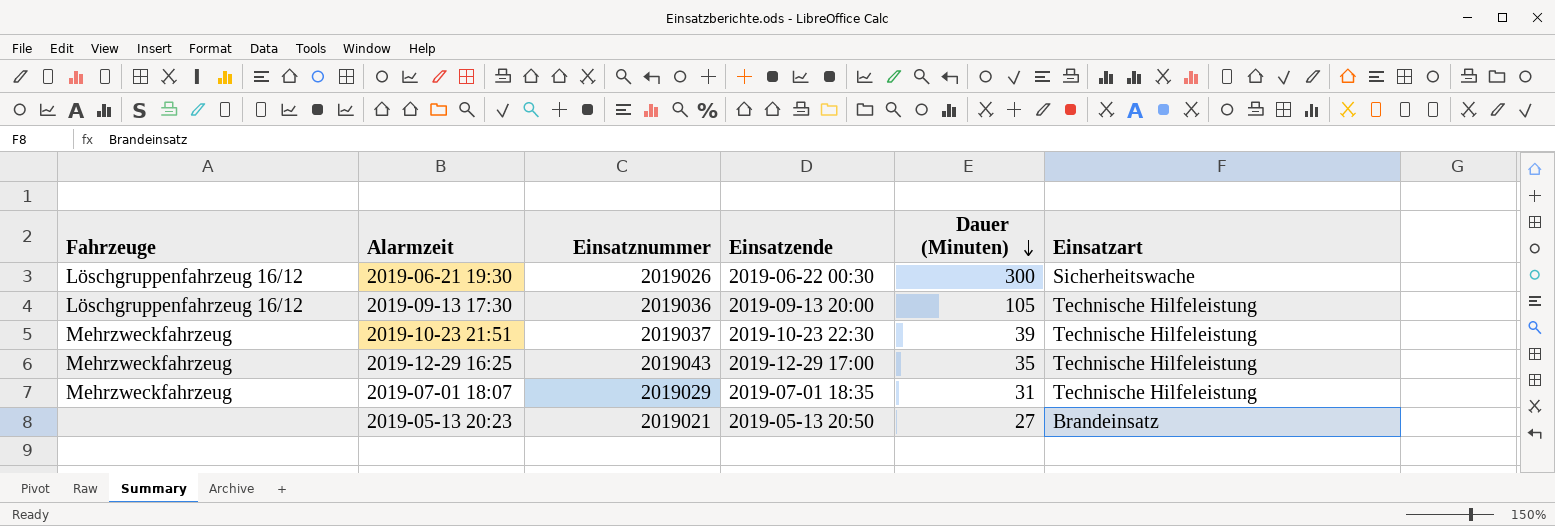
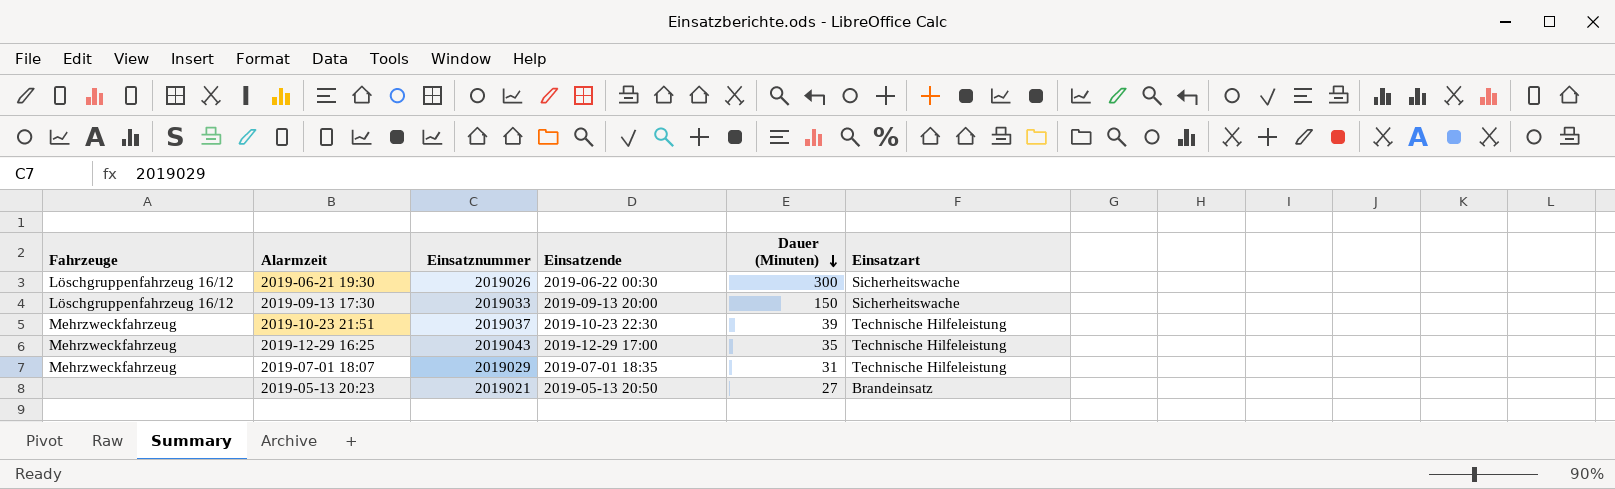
2019-09-13 17:30 | Einsatznummer: 2019036 -> 2019033
2019-09-13 17:30 | Dauer (Minuten): 105 -> 150
2019-09-13 17:30 | Einsatzart: Technische Hilfeleistung -> Sicherheitswache

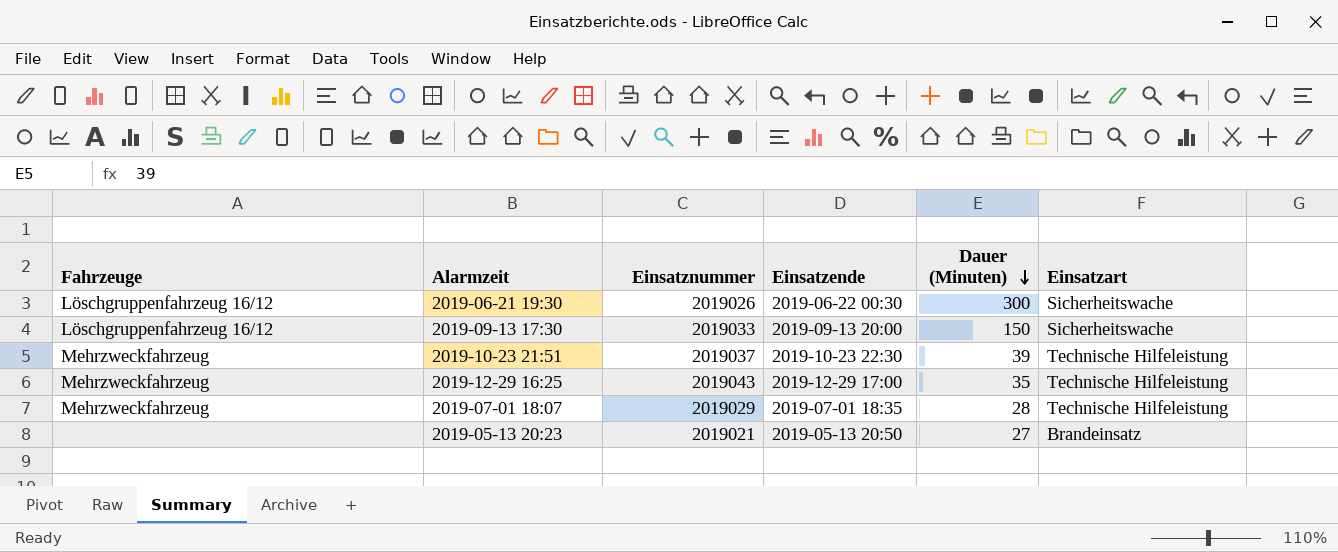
2019-07-01 18:07 | Dauer (Minuten): 31 -> 28

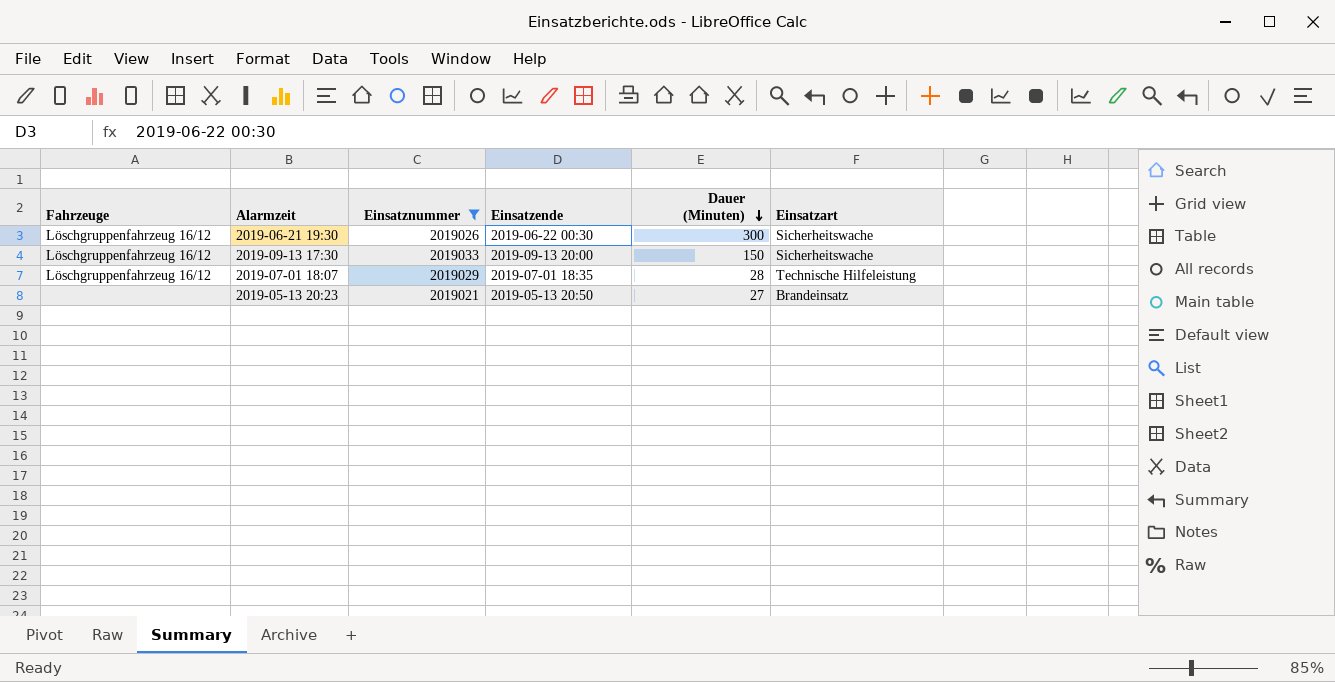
filter: none -> Einsatznummer <= 2019033
2019-07-01 18:07 | Fahrzeuge: Mehrzweckfahrzeug -> Löschgruppenfahrzeug 16/12

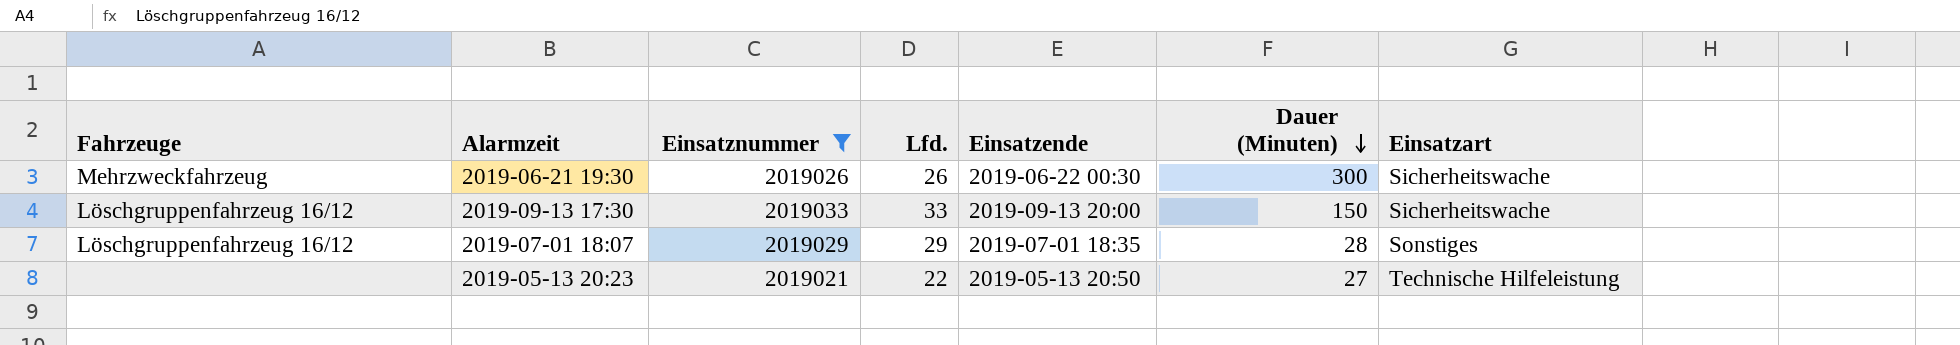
column Lfd. | position: none -> 4
2019-06-21 19:30 | Fahrzeuge: Löschgruppenfahrzeug 16/12 -> Mehrzweckfahrzeug
2019-07-01 18:07 | Einsatzart: Technische Hilfeleistung -> Sonstiges
2019-05-13 20:23 | Einsatzart: Brandeinsatz -> Technische Hilfeleistung

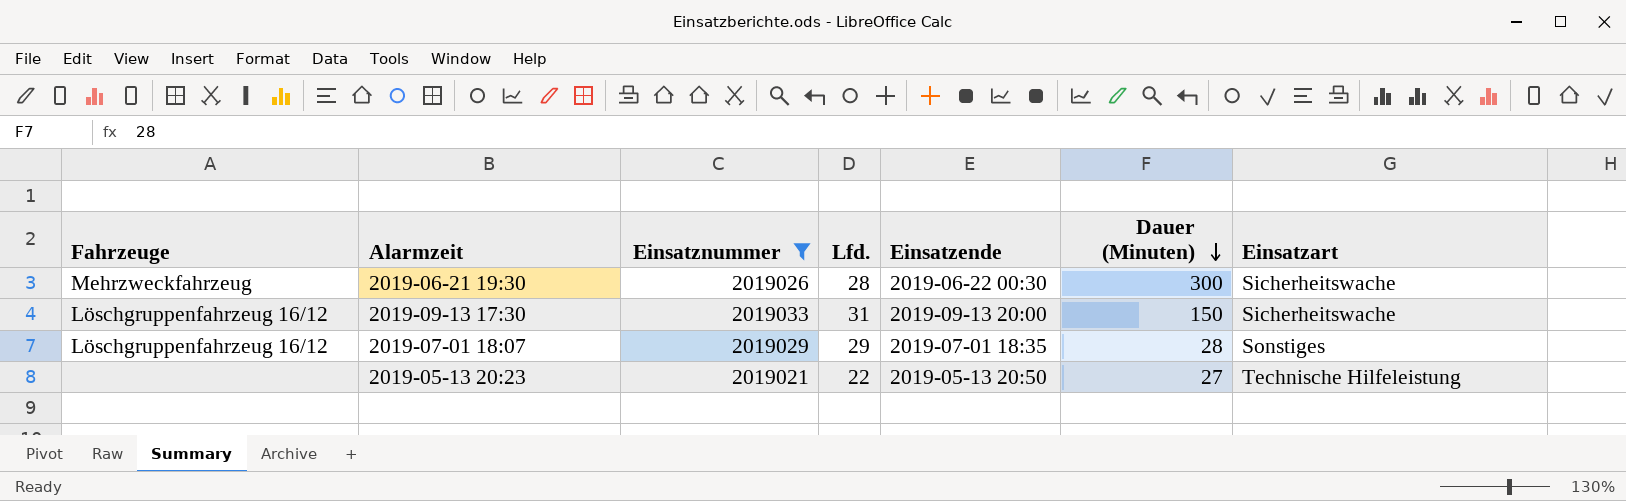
2019-06-21 19:30 | Lfd.: 26 -> 28
2019-09-13 17:30 | Lfd.: 33 -> 31

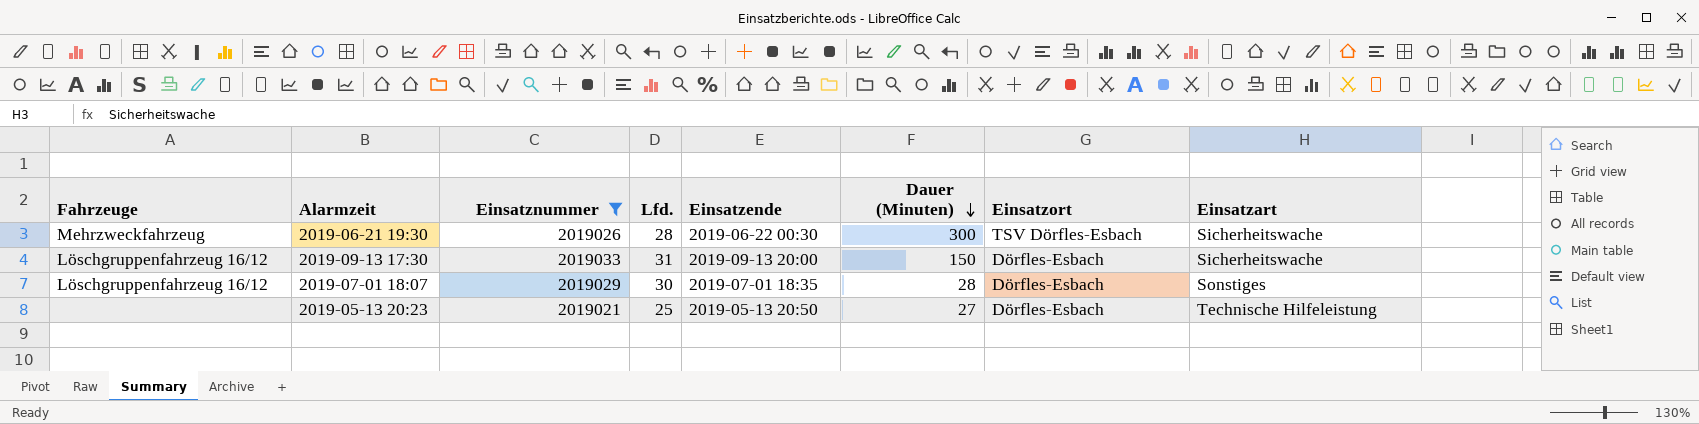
column Einsatzort | position: none -> 7
2019-07-01 18:07 | Lfd.: 29 -> 30
2019-05-13 20:23 | Lfd.: 22 -> 25

